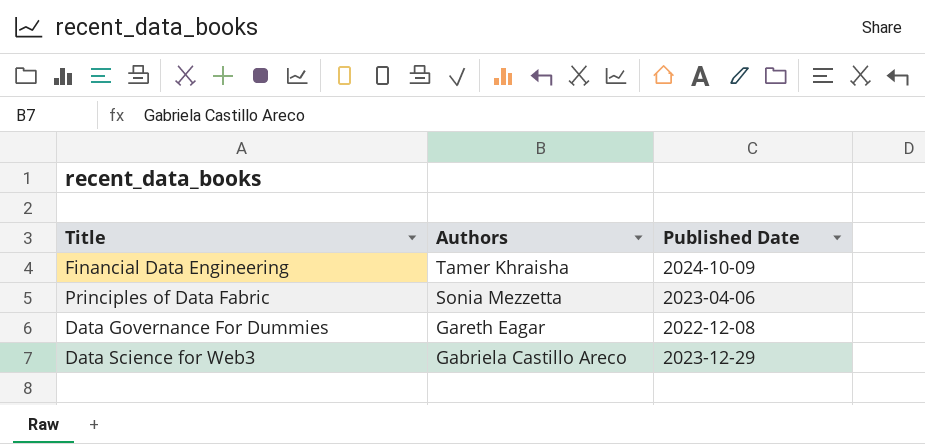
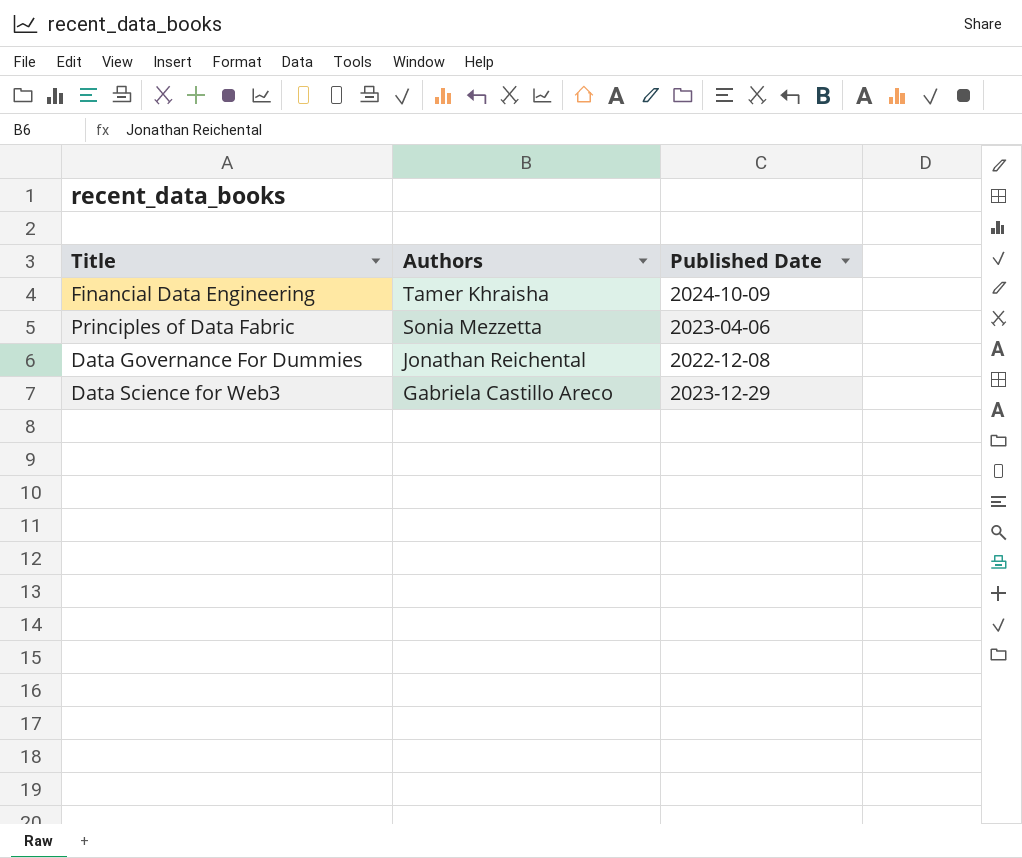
Data Governance For Dummies | Authors: Gareth Eagar -> Jonathan Reichental

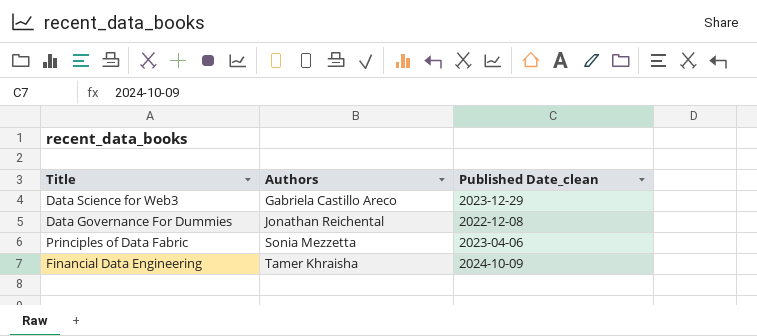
row order: Authors descending -> Authors ascending
column name: Published Date -> Published Date_clean

